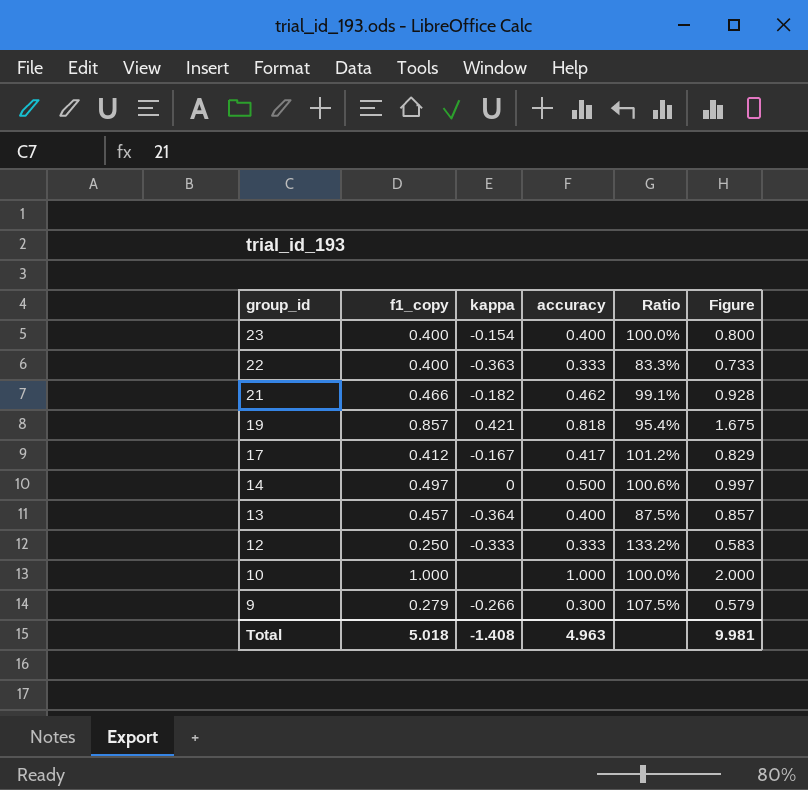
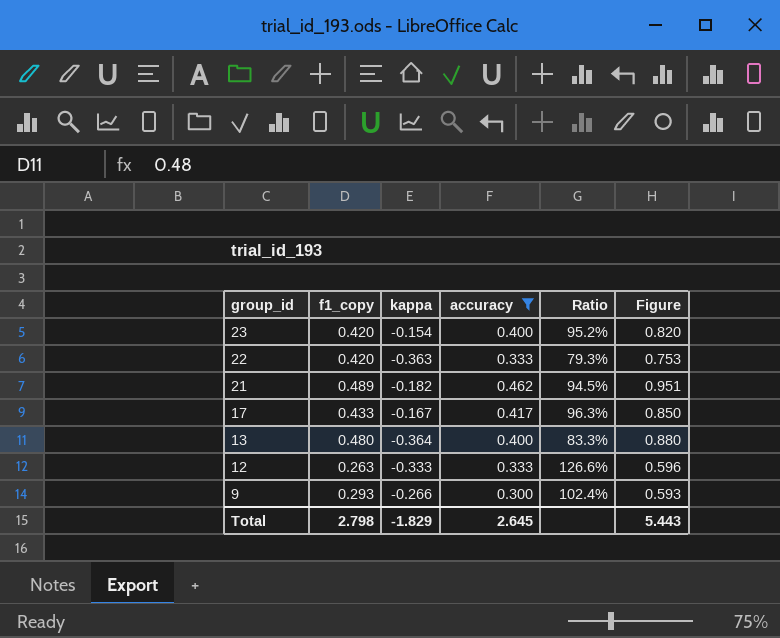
filter: none -> accuracy <= 0.462
23 | f1_copy: 0.400 -> 0.420
23 | Ratio: 100.0% -> 95.2%
23 | Figure: 0.800 -> 0.820
22 | f1_copy: 0.400 -> 0.420
22 | Ratio: 83.3% -> 79.3%
22 | Figure: 0.733 -> 0.753
21 | f1_copy: 0.466 -> 0.489
21 | Ratio: 99.1% -> 94.5%
21 | Figure: 0.928 -> 0.951
17 | f1_copy: 0.412 -> 0.433
17 | Ratio: 101.2% -> 96.3%
17 | Figure: 0.829 -> 0.850
13 | f1_copy: 0.457 -> 0.480
13 | Ratio: 87.5% -> 83.3%
13 | Figure: 0.857 -> 0.880
12 | f1_copy: 0.250 -> 0.263
12 | Ratio: 133.2% -> 126.6%
12 | Figure: 0.583 -> 0.596
9 | f1_copy: 0.279 -> 0.293
9 | Ratio: 107.5% -> 102.4%
9 | Figure: 0.579 -> 0.593
Total | f1_copy: 5.018 -> 2.798
Total | kappa: -1.408 -> -1.829
Total | accuracy: 4.963 -> 2.645
Total | Figure: 9.981 -> 5.443

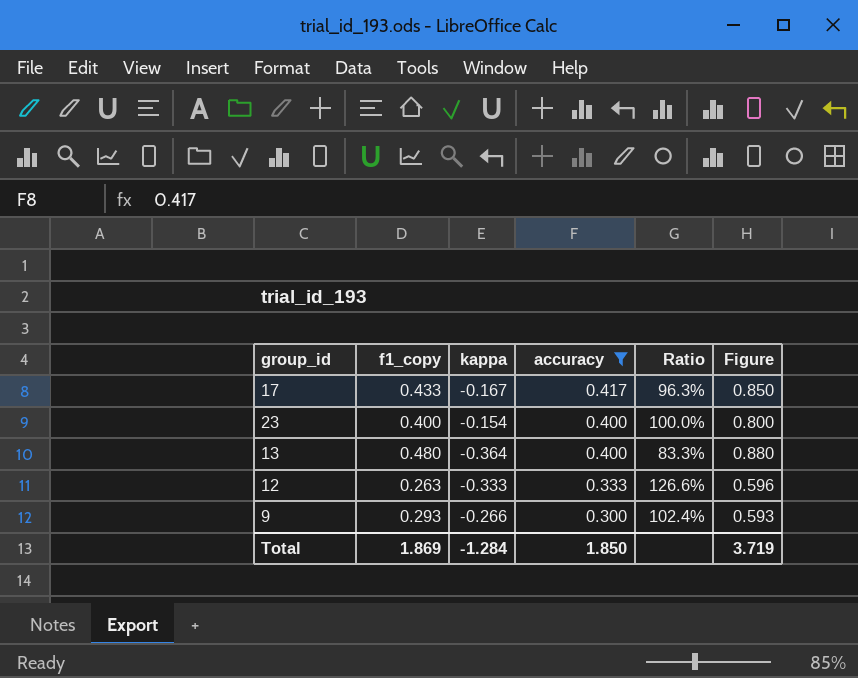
row order: group_id descending -> accuracy descending
row 22: 0.420 | -0.363 | 0.333 | 79.3% | 0.753 -> none
row 21: 0.489 | -0.182 | 0.462 | 94.5% | 0.951 -> none
23 | f1_copy: 0.420 -> 0.400
23 | Ratio: 95.2% -> 100.0%
23 | Figure: 0.820 -> 0.800
Total | f1_copy: 2.798 -> 1.869
Total | kappa: -1.829 -> -1.284
Total | accuracy: 2.645 -> 1.850
Total | Figure: 5.443 -> 3.719

